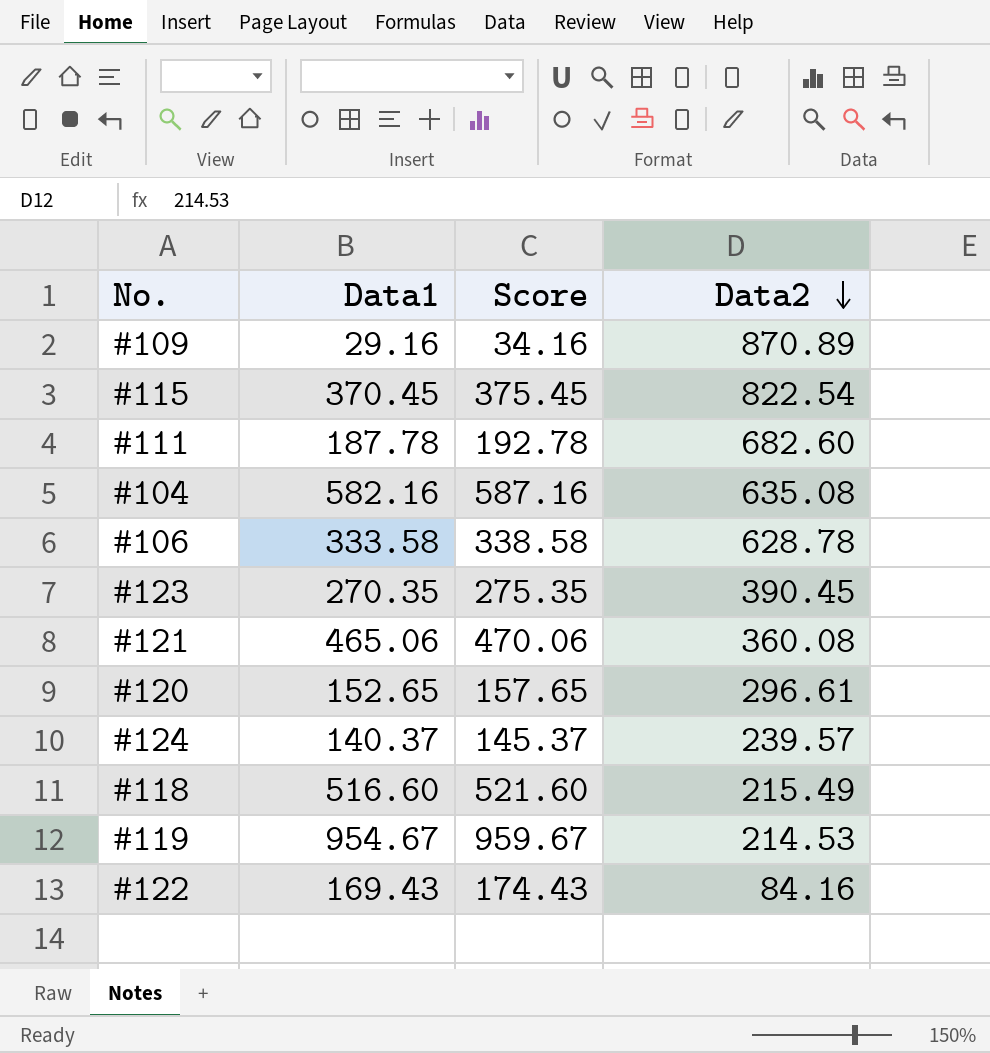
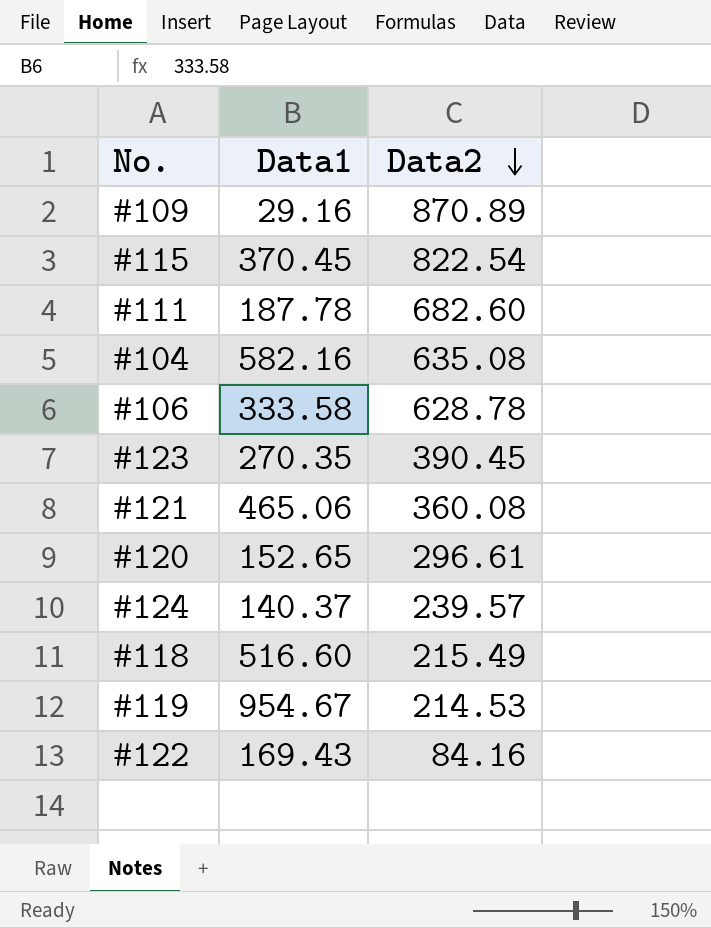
column Score | formula: [Data1] + 5 -> none

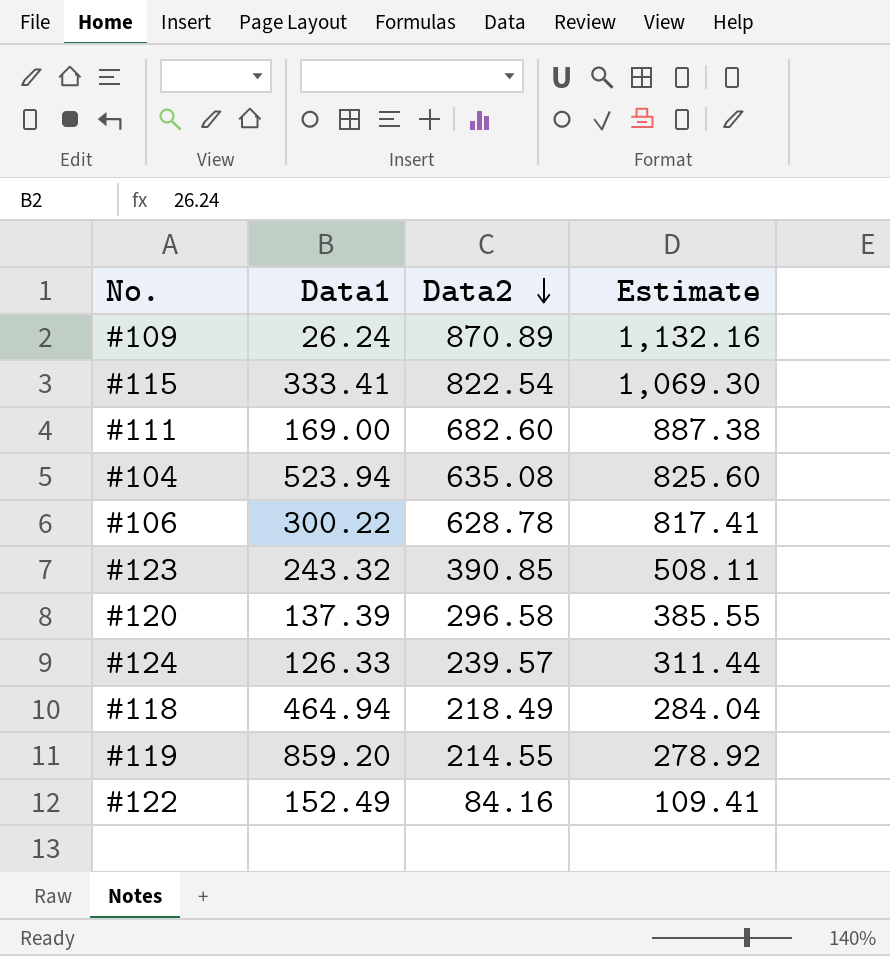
column Estimate | formula: none -> [Data2] * 1.3
row #121: 465.06 | 360.08 -> none
#109 | Data1: 29.16 -> 26.24
#115 | Data1: 370.45 -> 333.41
#111 | Data1: 187.78 -> 169.00
#104 | Data1: 582.16 -> 523.94
#106 | Data1: 333.58 -> 300.22
#123 | Data1: 270.35 -> 243.32
#123 | Data2: 390.45 -> 390.85
#120 | Data1: 152.65 -> 137.39
#120 | Data2: 296.61 -> 296.58
#124 | Data1: 140.37 -> 126.33
#118 | Data1: 516.60 -> 464.94
#118 | Data2: 215.49 -> 218.49
#119 | Data1: 954.67 -> 859.20
#119 | Data2: 214.53 -> 214.55
#122 | Data1: 169.43 -> 152.49

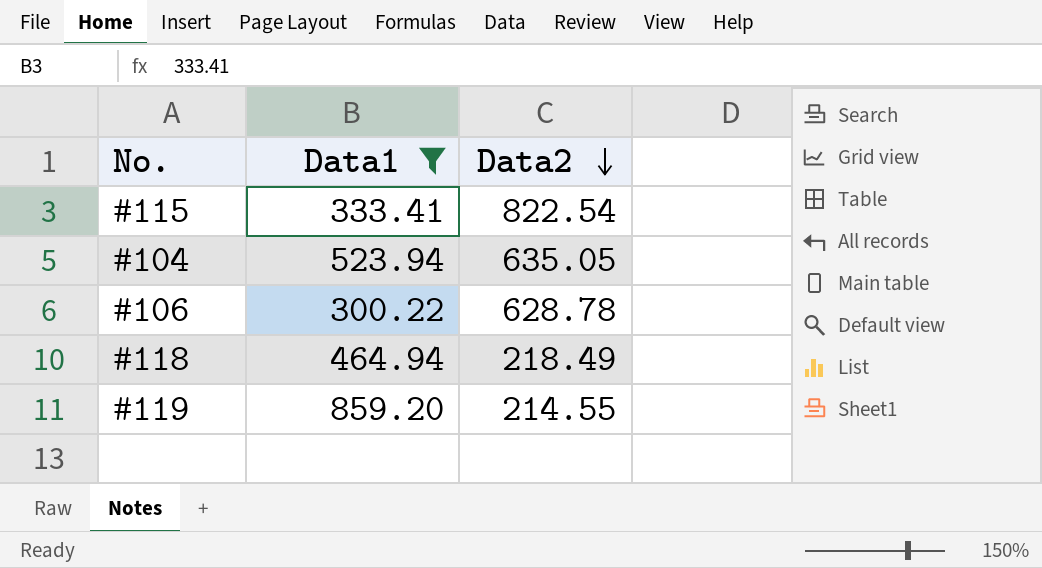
filter: none -> Data1 >= 300.22
column Estimate | formula: [Data2] * 1.3 -> none
#104 | Data2: 635.08 -> 635.05

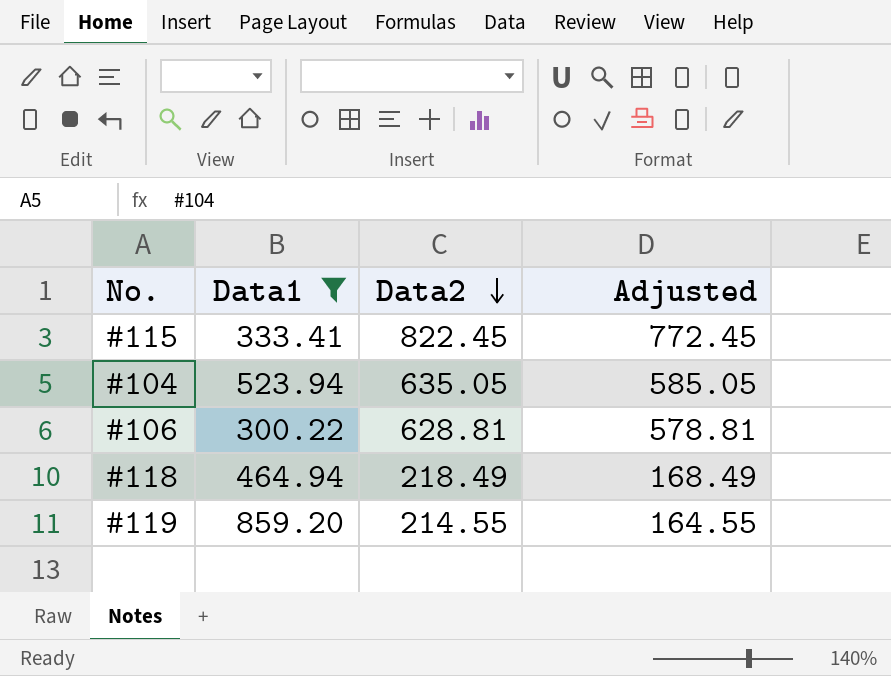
column Adjusted | formula: none -> [Data2] - 50
#115 | Data2: 822.54 -> 822.45
#106 | Data2: 628.78 -> 628.81

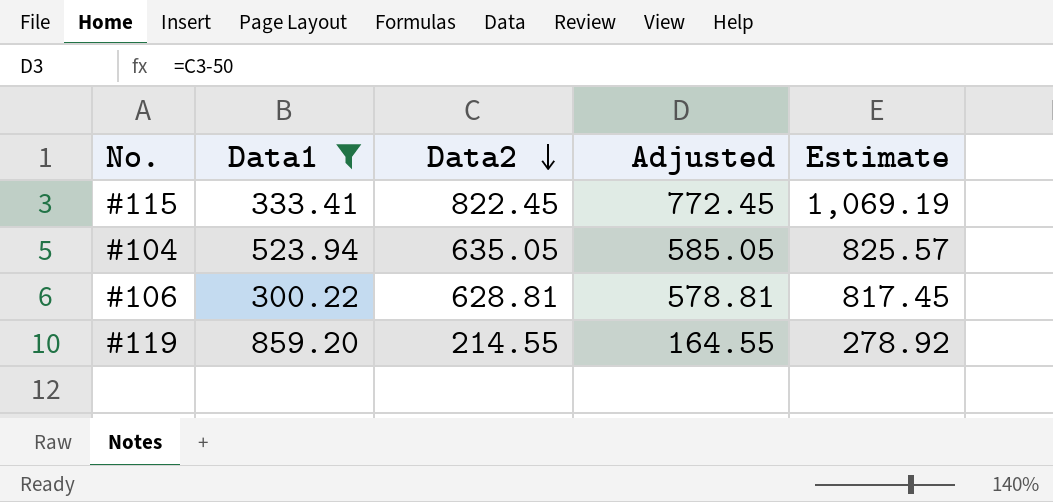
column Estimate | formula: none -> [Data2] * 1.3
row #118: 464.94 | 218.49 | 168.49 -> none

